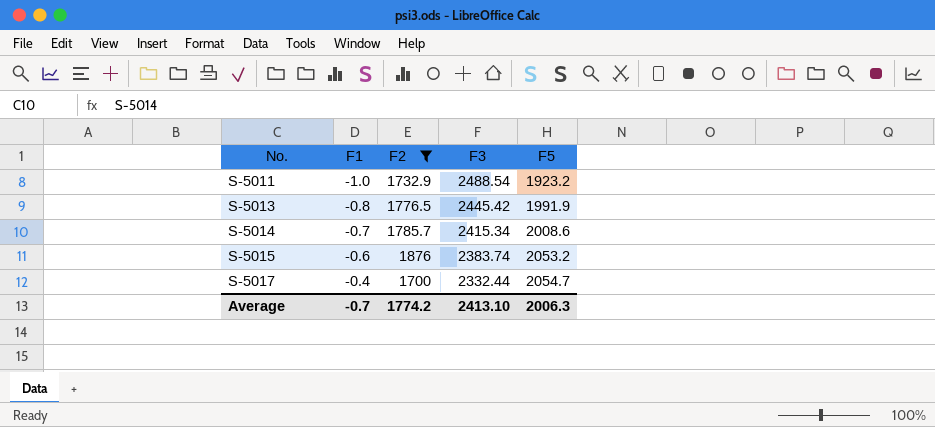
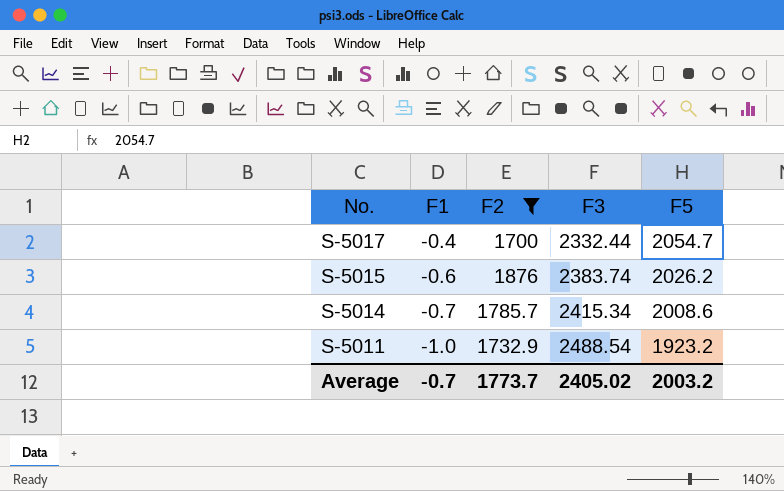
row order: No. ascending -> No. descending
row S-5013: -0.8 | 1776.5 | 2445.42 | 1991.9 -> none
S-5015 | F5: 2053.2 -> 2026.2
Average | F2: 1774.2 -> 1773.7
Average | F3: 2413.10 -> 2405.02
Average | F5: 2006.3 -> 2003.2

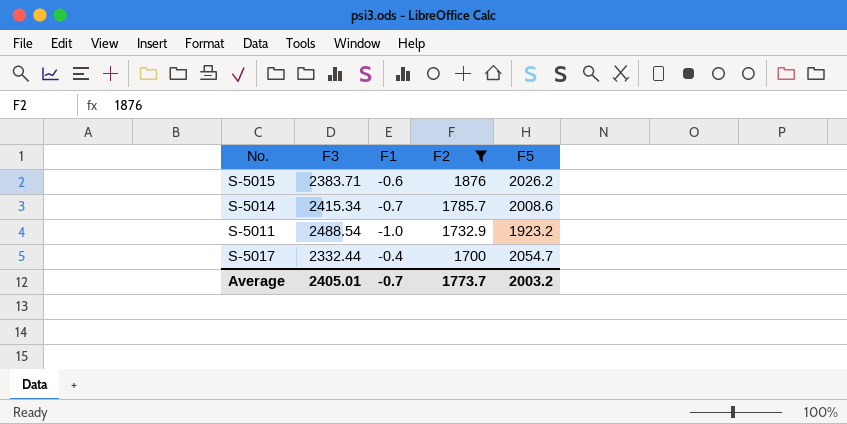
row order: No. descending -> F2 descending
column F3 | position: 4 -> 2
S-5015 | F3: 2383.74 -> 2383.71
Average | F3: 2405.02 -> 2405.01

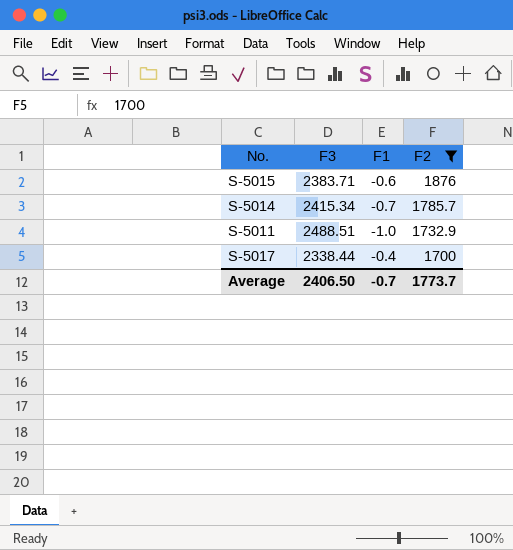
column F5 | position: 5 -> none
S-5011 | F3: 2488.54 -> 2488.51
S-5017 | F3: 2332.44 -> 2338.44
Average | F3: 2405.01 -> 2406.50

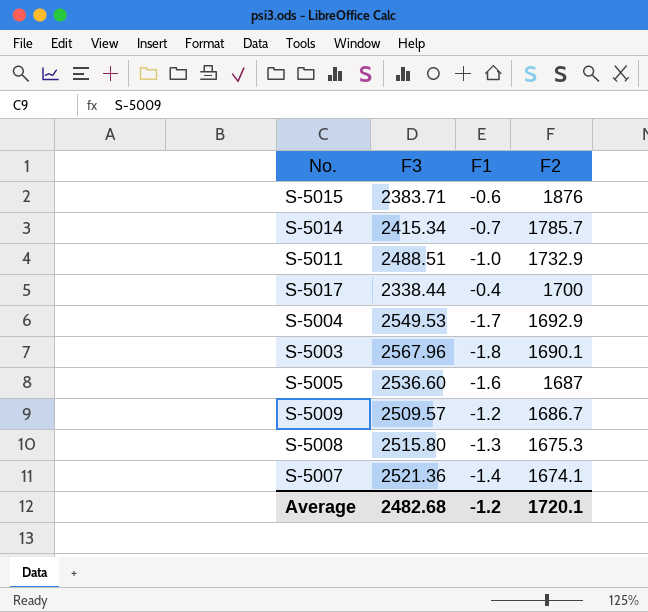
filter: F2 >= 1700 -> none
Average | F3: 2406.50 -> 2482.68
Average | F1: -0.7 -> -1.2
Average | F2: 1773.7 -> 1720.1

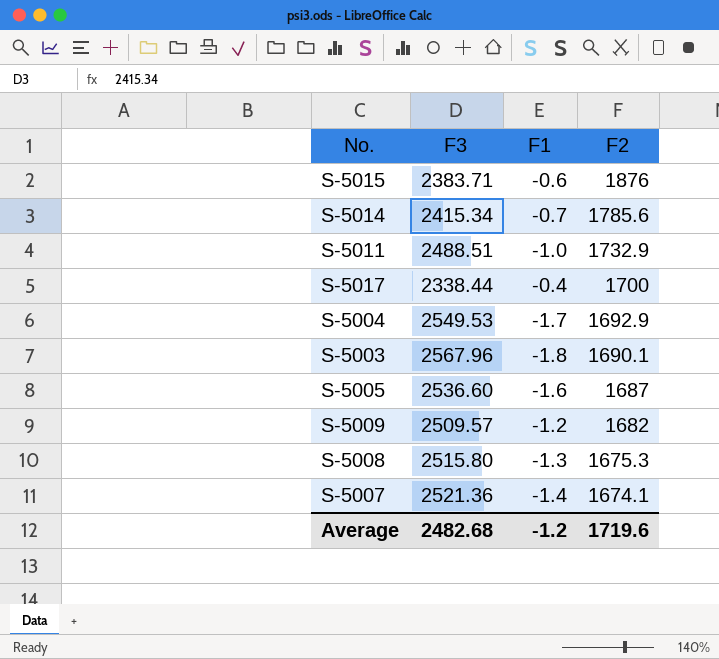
S-5014 | F2: 1785.7 -> 1785.6
S-5009 | F2: 1686.7 -> 1682
Average | F2: 1720.1 -> 1719.6

